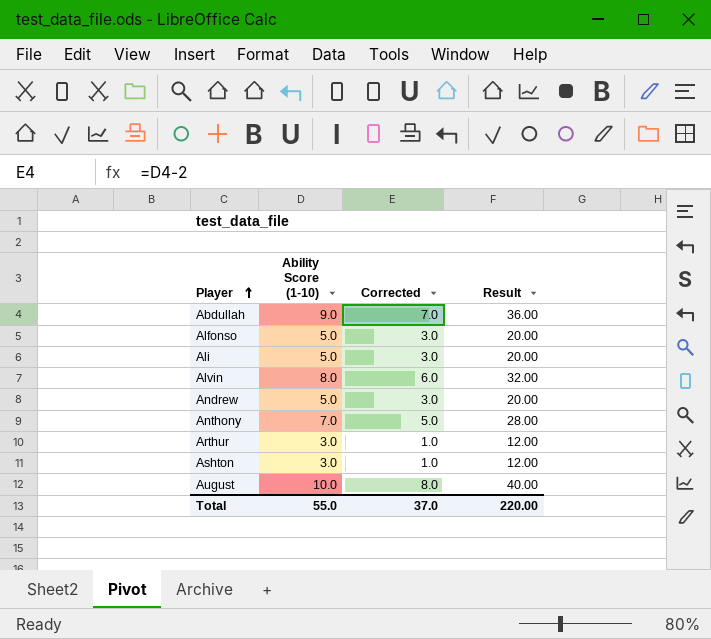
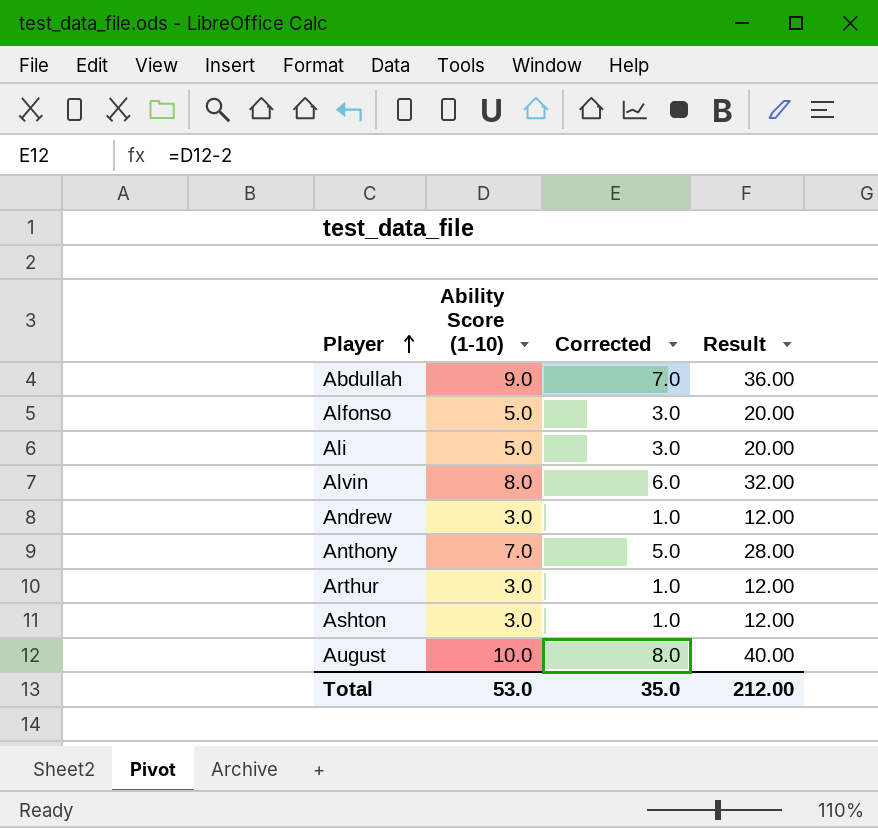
Andrew | Ability Score (1-10): 5.0 -> 3.0
Andrew | Corrected: 3.0 -> 1.0
Andrew | Result: 20.00 -> 12.00
Total | Ability Score (1-10): 55.0 -> 53.0
Total | Corrected: 37.0 -> 35.0
Total | Result: 220.00 -> 212.00

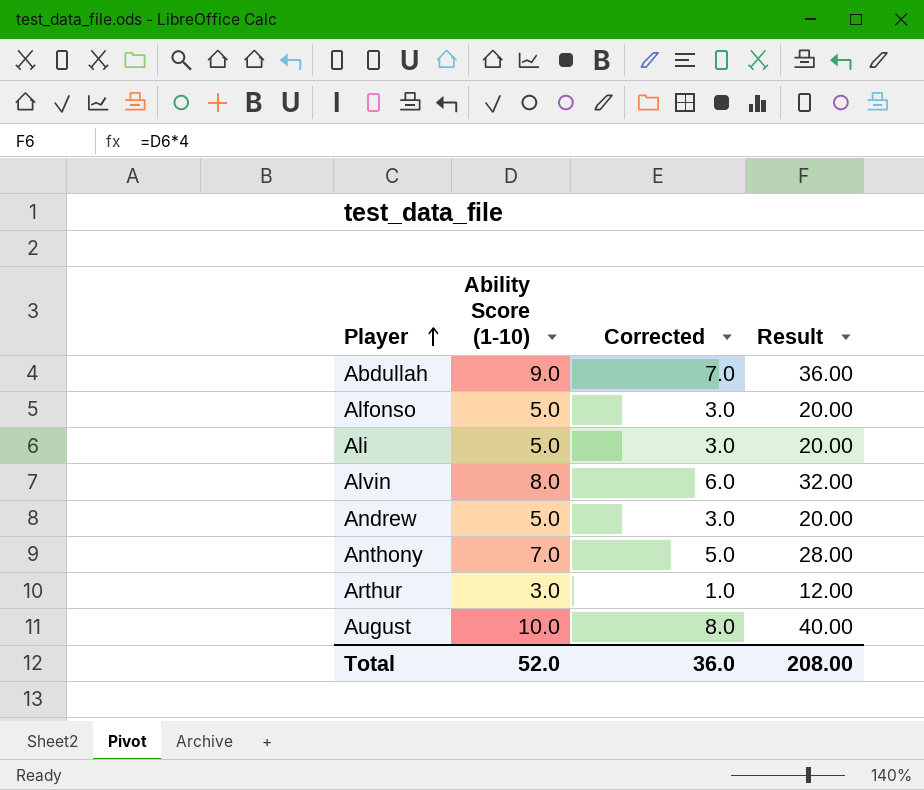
row Ashton: 3.0 | 1.0 | 12.00 -> none
Andrew | Ability Score (1-10): 3.0 -> 5.0
Andrew | Corrected: 1.0 -> 3.0
Andrew | Result: 12.00 -> 20.00
Total | Ability Score (1-10): 53.0 -> 52.0
Total | Corrected: 35.0 -> 36.0
Total | Result: 212.00 -> 208.00

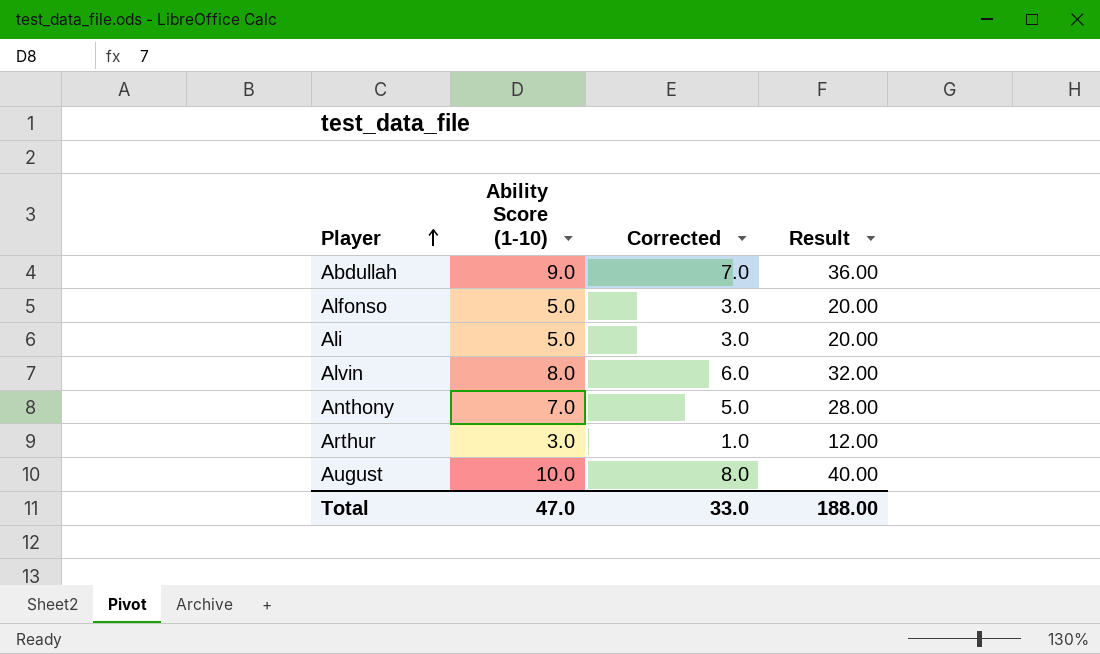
row Andrew: 5.0 | 3.0 | 20.00 -> none
Total | Ability Score (1-10): 52.0 -> 47.0
Total | Corrected: 36.0 -> 33.0
Total | Result: 208.00 -> 188.00

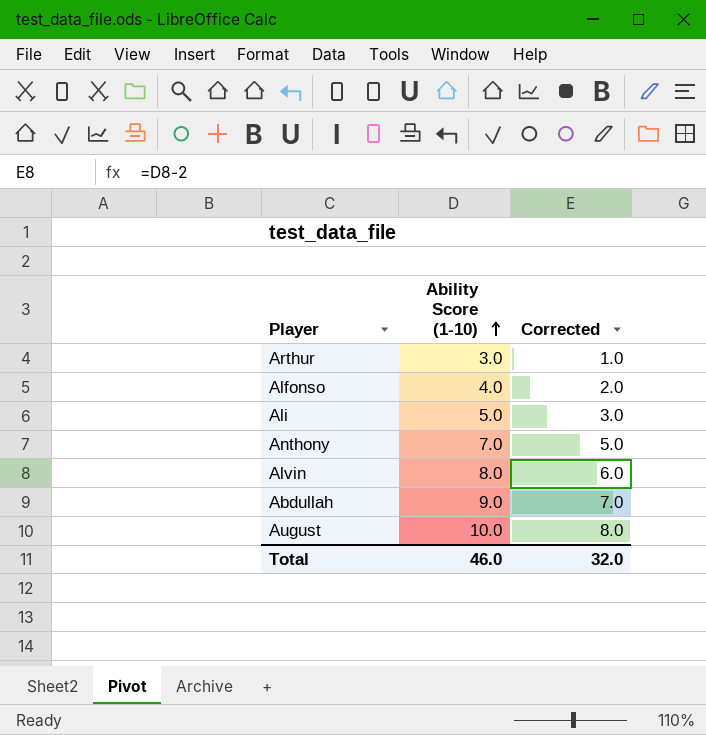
row order: Player ascending -> Ability Score (1-10) ascending
column Result | formula: [Ability Score (1-10)] * 4 -> none
Alfonso | Ability Score (1-10): 5.0 -> 4.0
Alfonso | Corrected: 3.0 -> 2.0
Total | Ability Score (1-10): 47.0 -> 46.0
Total | Corrected: 33.0 -> 32.0

